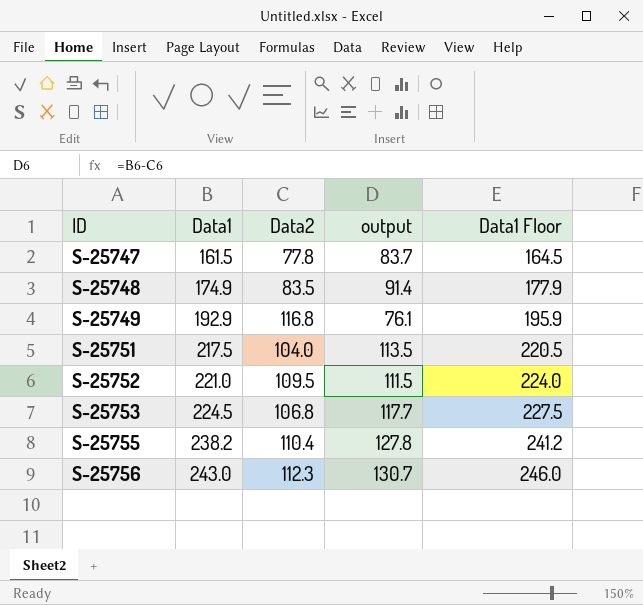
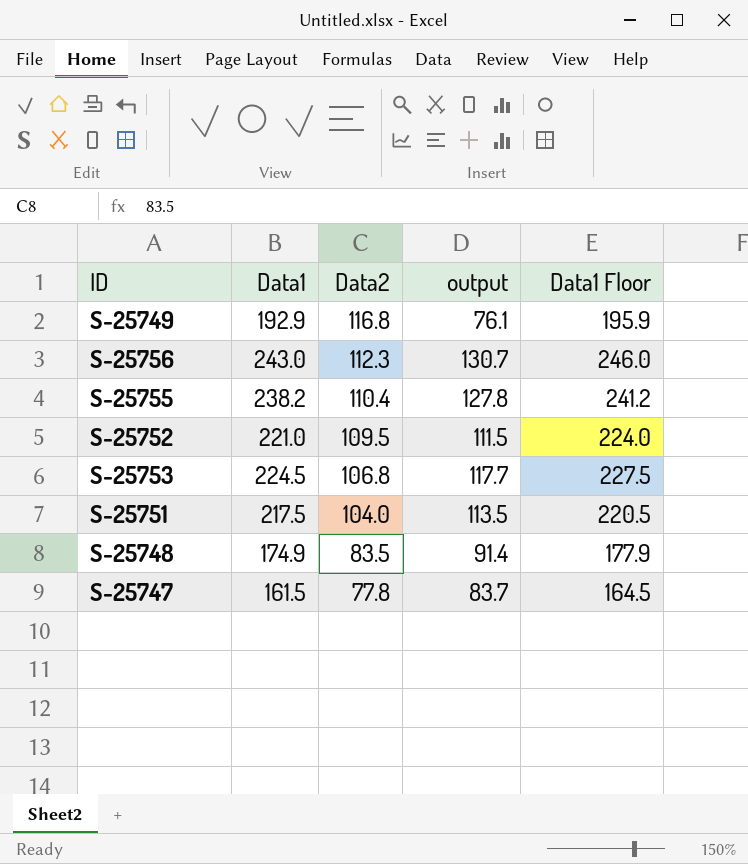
row order: ID ascending -> Data2 descending

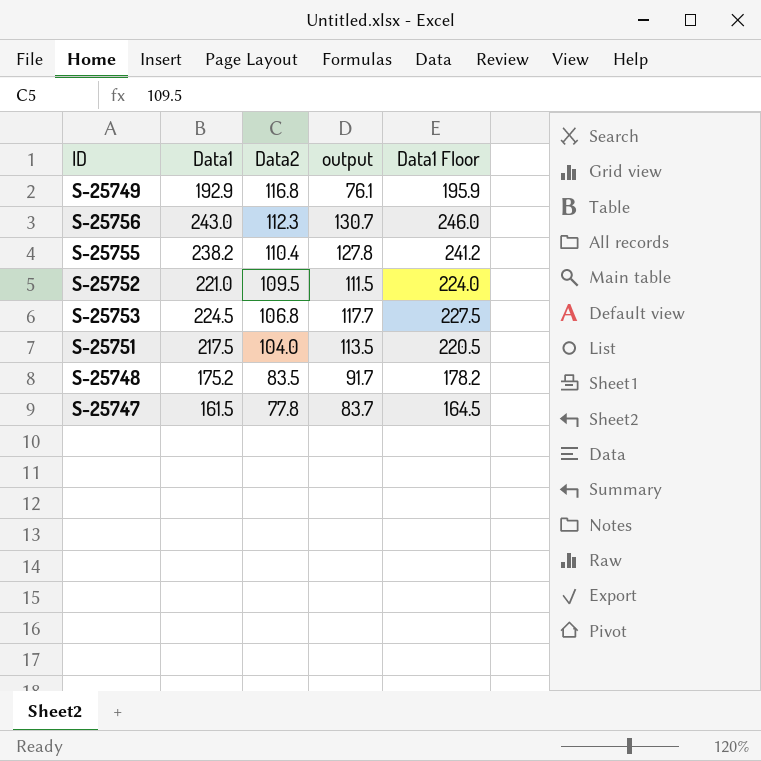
S-25748 | Data1: 174.9 -> 175.2
S-25748 | output: 91.4 -> 91.7
S-25748 | Data1 Floor: 177.9 -> 178.2

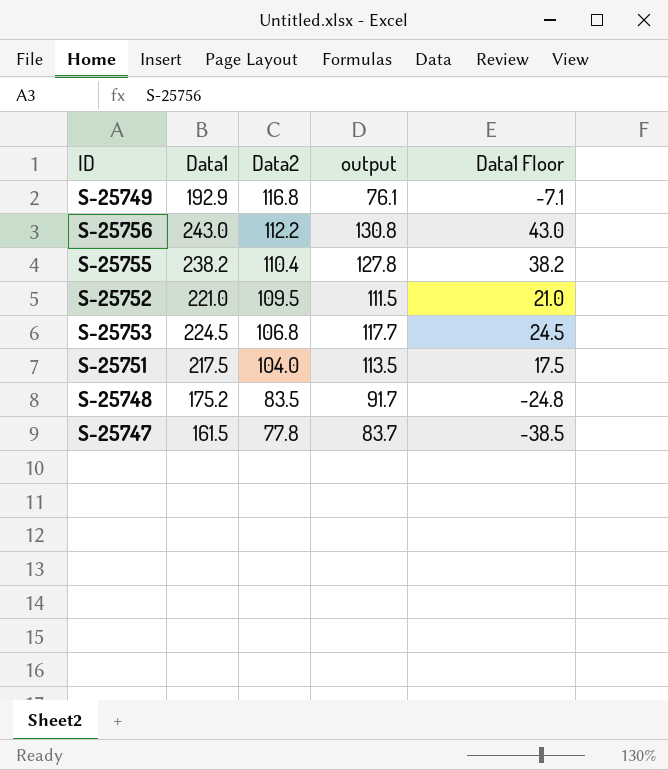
column Data1 Floor | formula: [Data1] + 3 -> [Data1] - 200
S-25756 | Data2: 112.3 -> 112.2
S-25756 | output: 130.7 -> 130.8

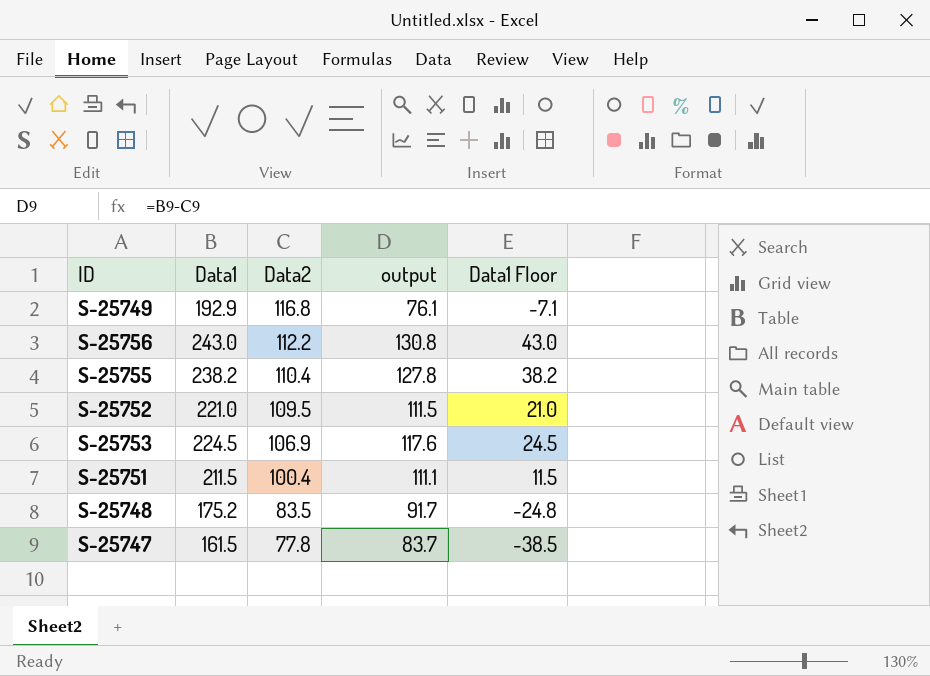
S-25753 | Data2: 106.8 -> 106.9
S-25753 | output: 117.7 -> 117.6
S-25751 | Data1: 217.5 -> 211.5
S-25751 | Data2: 104.0 -> 100.4
S-25751 | output: 113.5 -> 111.1
S-25751 | Data1 Floor: 17.5 -> 11.5

